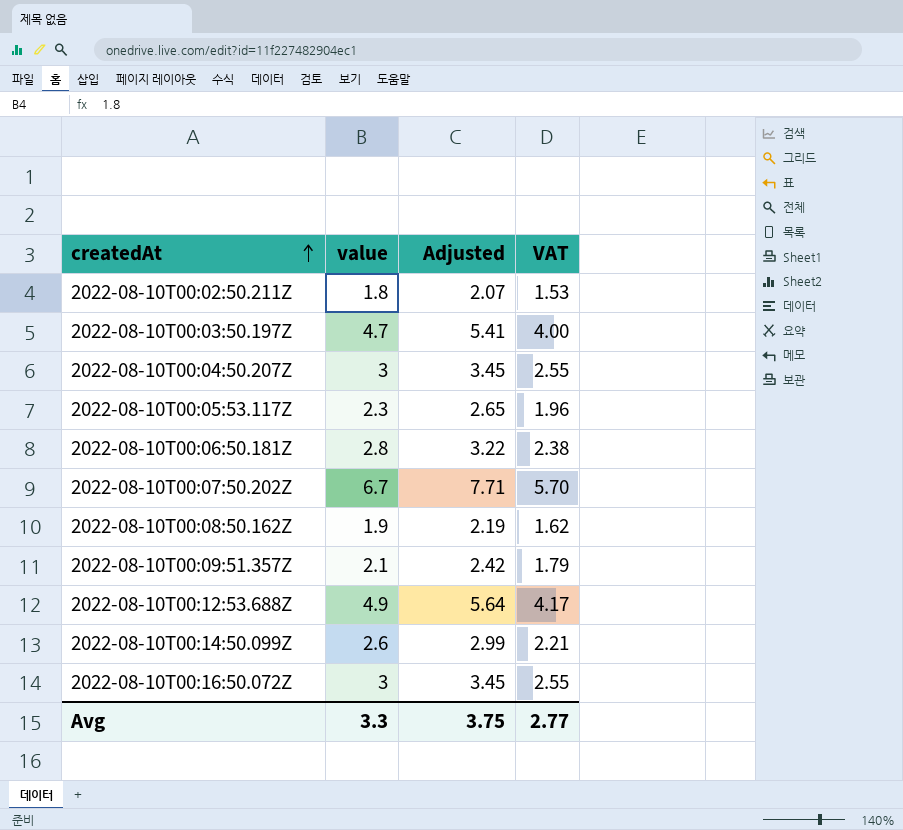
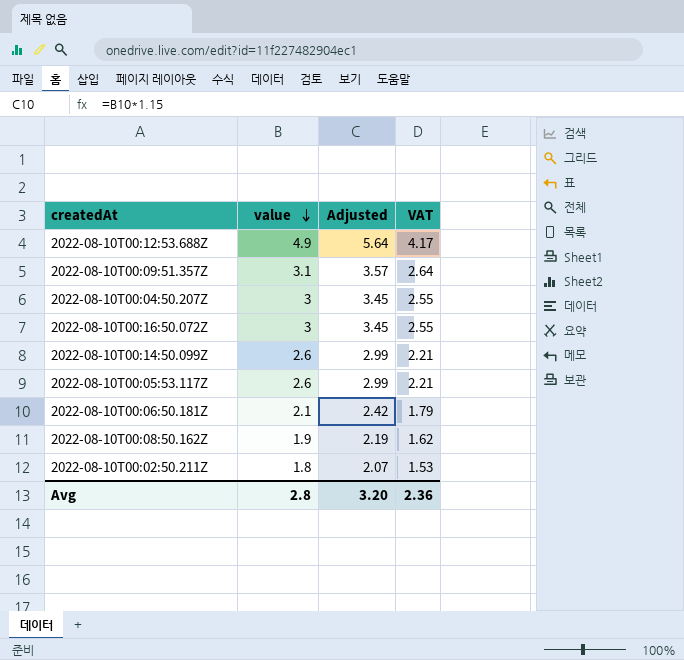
row order: createdAt ascending -> value descending
row 2022-08-10T00:03:50.197Z: 4.7 | 5.41 | 4.00 -> none
row 2022-08-10T00:07:50.202Z: 6.7 | 7.71 | 5.70 -> none
2022-08-10T00:09:51.357Z | value: 2.1 -> 3.1
2022-08-10T00:09:51.357Z | Adjusted: 2.42 -> 3.57
2022-08-10T00:09:51.357Z | VAT: 1.79 -> 2.64
2022-08-10T00:05:53.117Z | value: 2.3 -> 2.6
2022-08-10T00:05:53.117Z | Adjusted: 2.65 -> 2.99
2022-08-10T00:05:53.117Z | VAT: 1.96 -> 2.21
2022-08-10T00:06:50.181Z | value: 2.8 -> 2.1
2022-08-10T00:06:50.181Z | Adjusted: 3.22 -> 2.42
2022-08-10T00:06:50.181Z | VAT: 2.38 -> 1.79
Avg | value: 3.3 -> 2.8
Avg | Adjusted: 3.75 -> 3.20
Avg | VAT: 2.77 -> 2.36

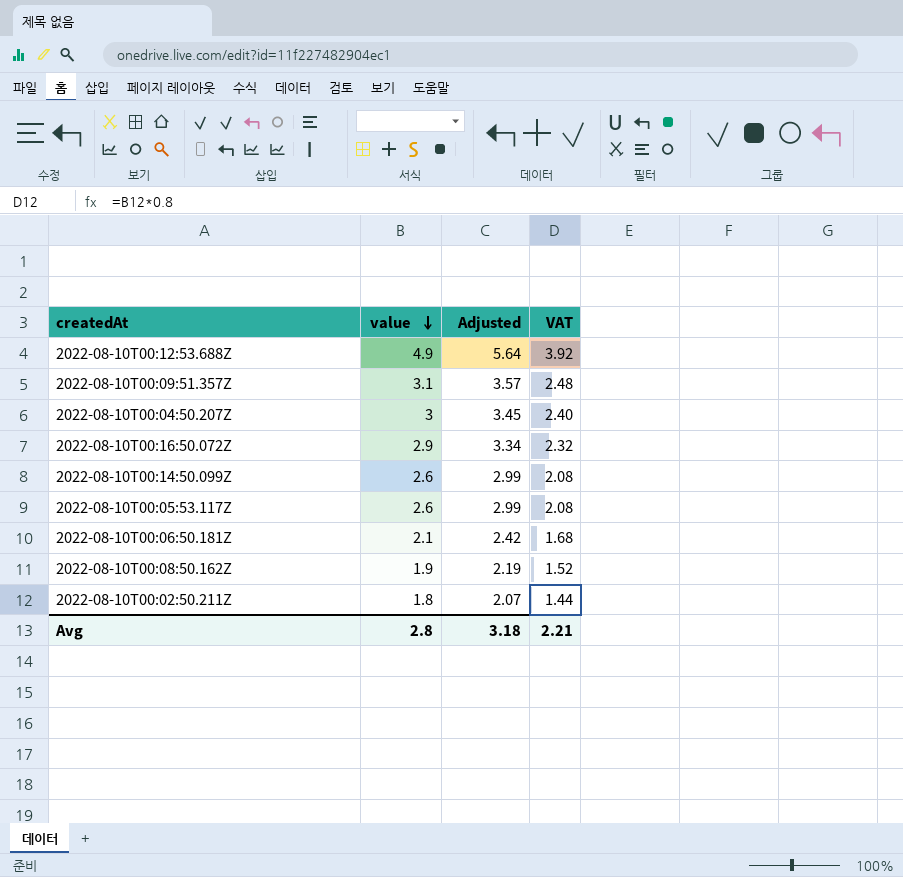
column VAT | formula: [value] * 0.85 -> [value] * 0.8
2022-08-10T00:16:50.072Z | value: 3 -> 2.9
2022-08-10T00:16:50.072Z | Adjusted: 3.45 -> 3.34
Avg | Adjusted: 3.20 -> 3.18
Avg | VAT: 2.36 -> 2.21

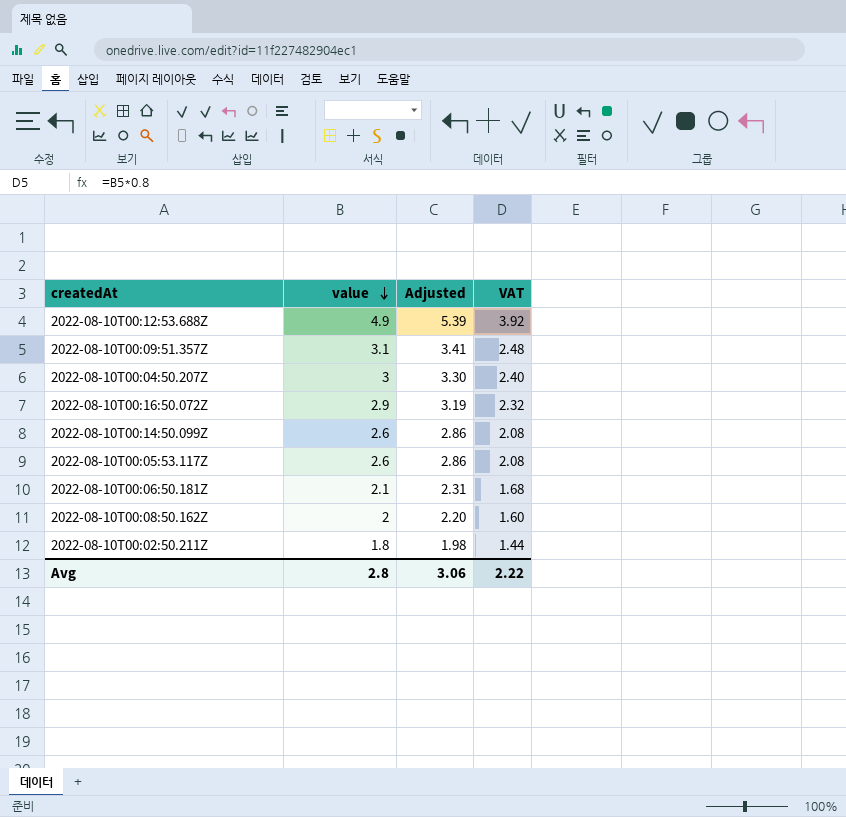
column Adjusted | formula: [value] * 1.15 -> [value] * 1.1
2022-08-10T00:08:50.162Z | value: 1.9 -> 2
2022-08-10T00:08:50.162Z | VAT: 1.52 -> 1.60
Avg | Adjusted: 3.18 -> 3.06
Avg | VAT: 2.21 -> 2.22

